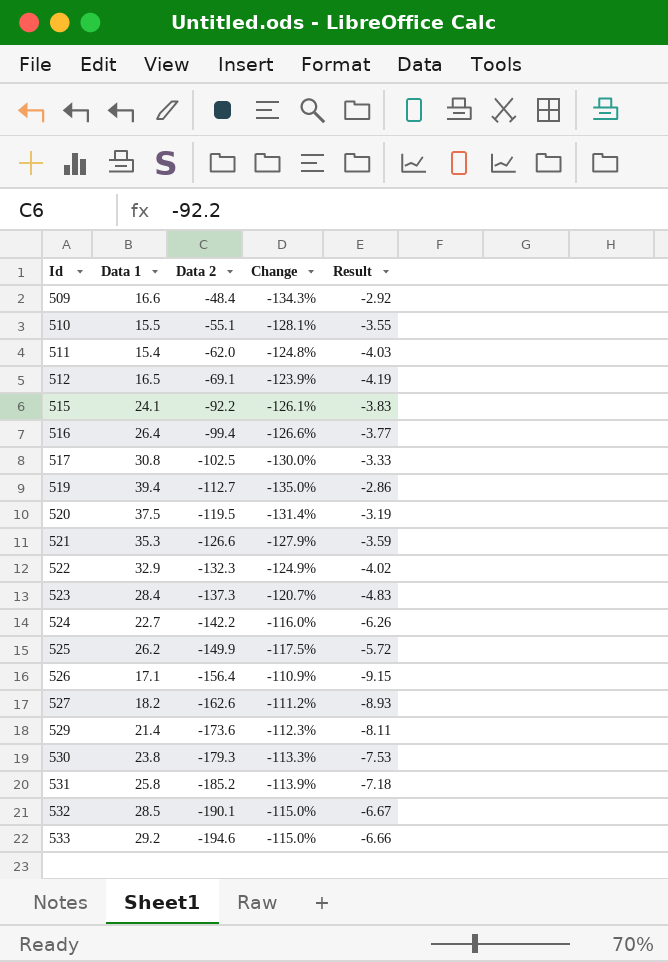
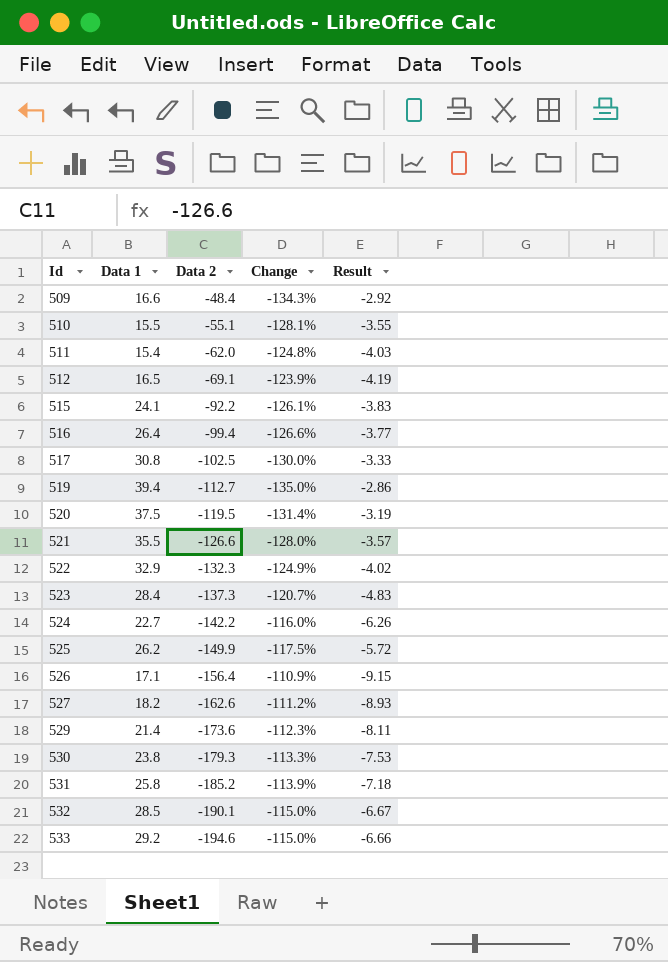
521 | Data 1: 35.3 -> 35.5
521 | Change: -127.9% -> -128.0%
521 | Result: -3.59 -> -3.57

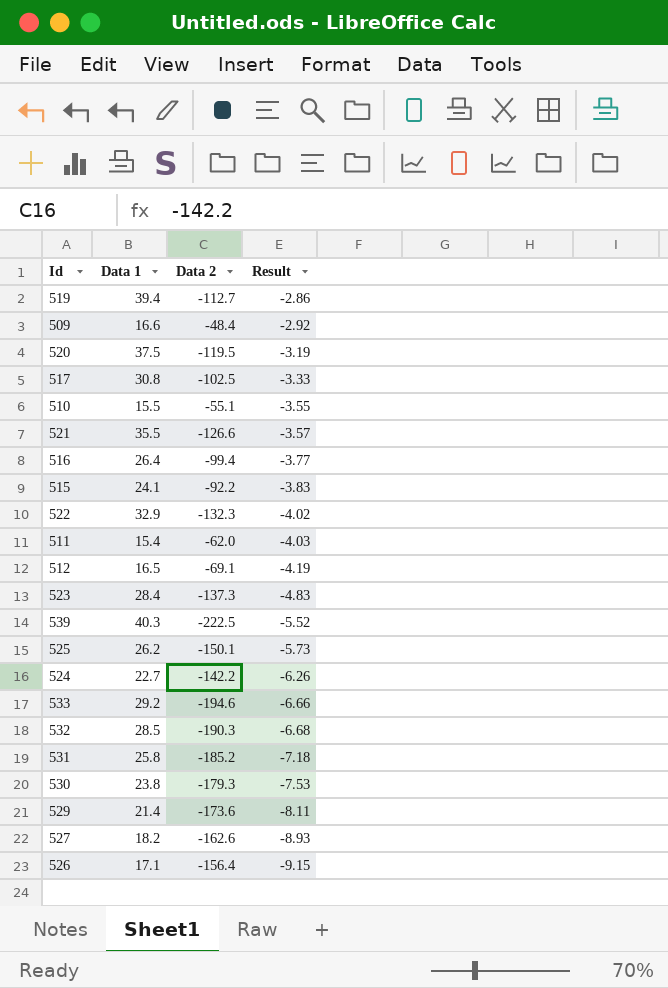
row order: Id ascending -> Result descending
column Change | formula: ([Data 1] - [Data 2]) / [Data 2] -> none
row 539: none -> 40.3 | -222.5 | -5.52
525 | Data 2: -149.9 -> -150.1
525 | Result: -5.72 -> -5.73
532 | Data 2: -190.1 -> -190.3
532 | Result: -6.67 -> -6.68

